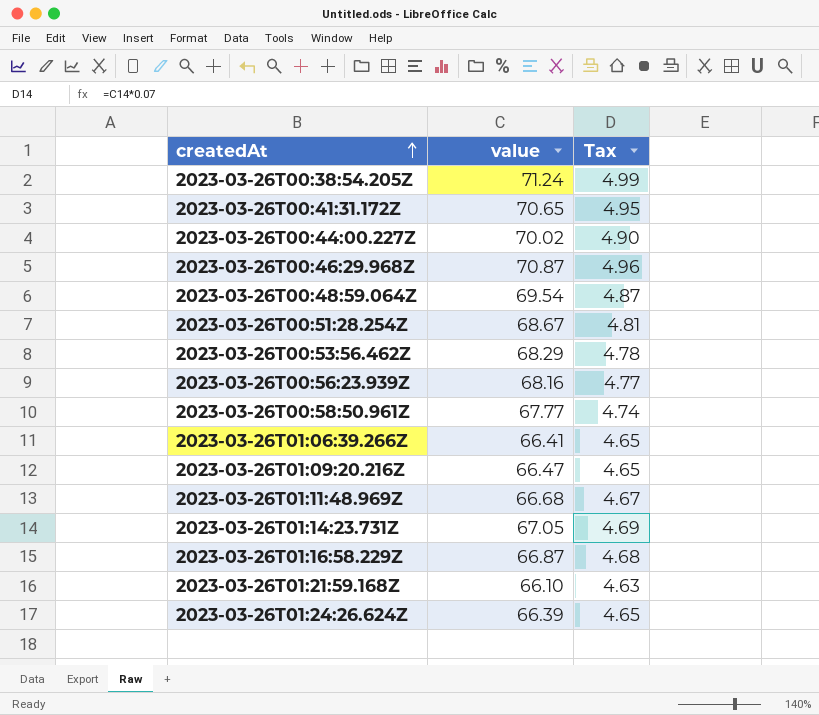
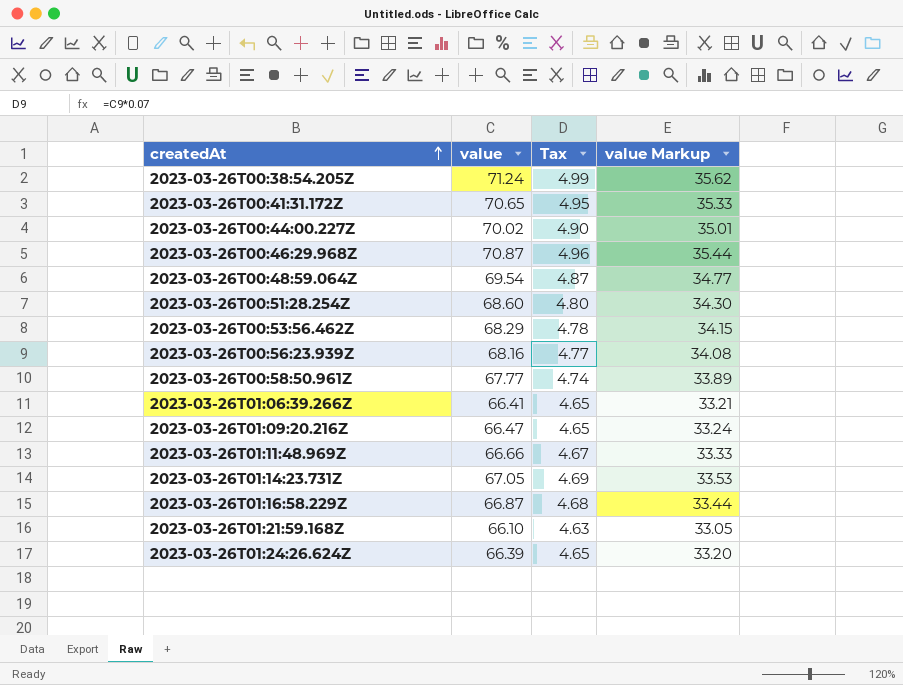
column value Markup | formula: none -> [value] * 0.5
2023-03-26T00:51:28.254Z | value: 68.67 -> 68.60
2023-03-26T00:51:28.254Z | Tax: 4.81 -> 4.80
2023-03-26T01:11:48.969Z | value: 66.68 -> 66.66

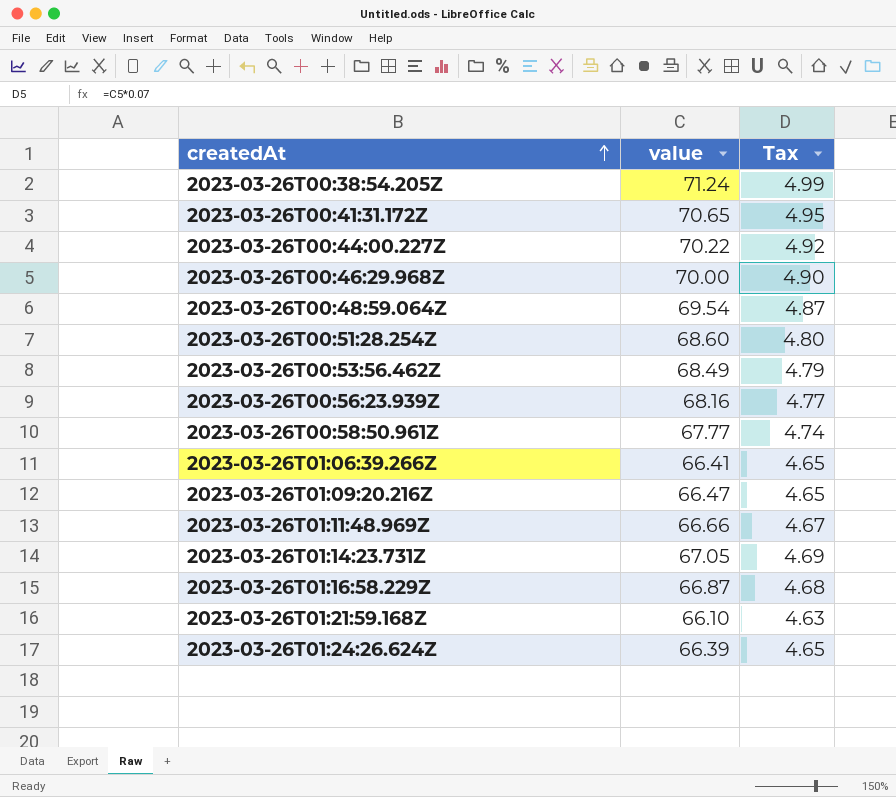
column value Markup | formula: [value] * 0.5 -> none
2023-03-26T00:44:00.227Z | value: 70.02 -> 70.22
2023-03-26T00:44:00.227Z | Tax: 4.90 -> 4.92
2023-03-26T00:46:29.968Z | value: 70.87 -> 70.00
2023-03-26T00:46:29.968Z | Tax: 4.96 -> 4.90
2023-03-26T00:53:56.462Z | value: 68.29 -> 68.49
2023-03-26T00:53:56.462Z | Tax: 4.78 -> 4.79

